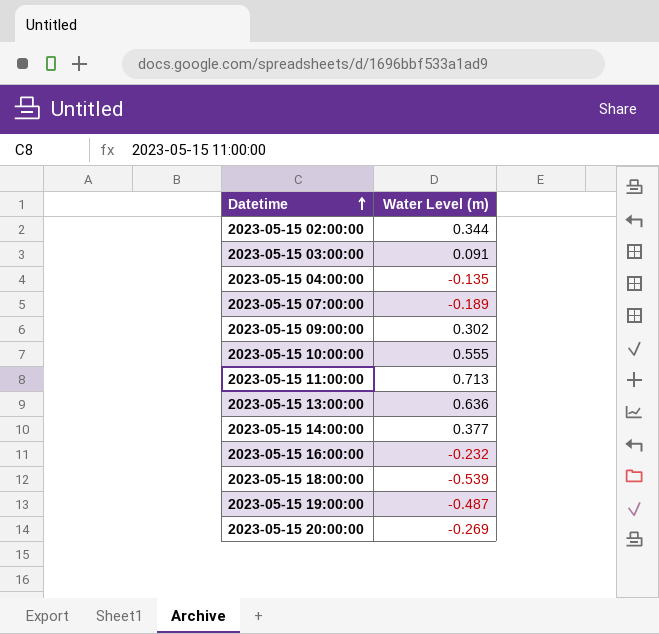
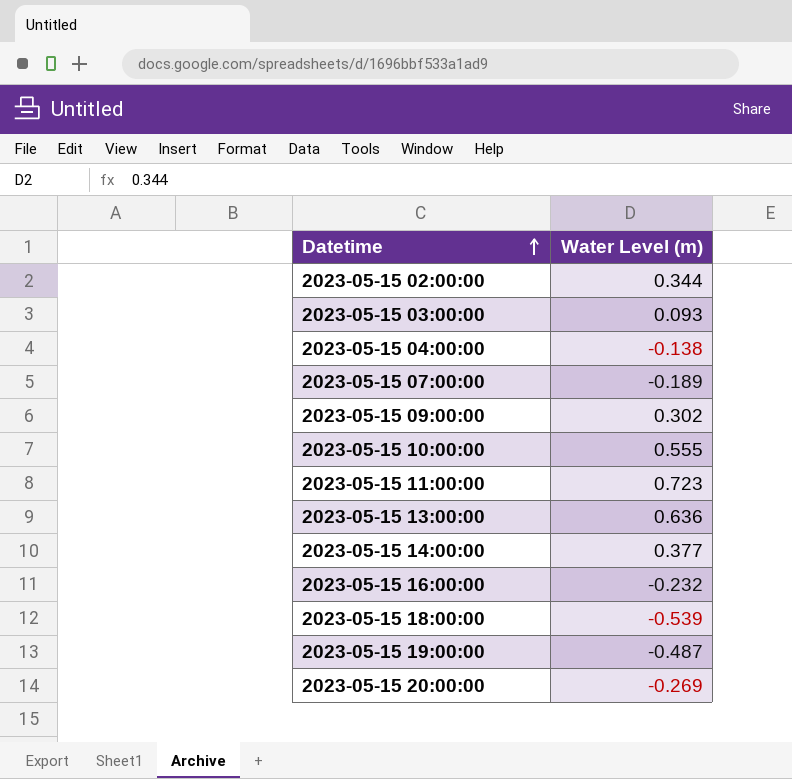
2023-05-15 03:00:00 | Water Level (m): 0.091 -> 0.093
2023-05-15 04:00:00 | Water Level (m): -0.135 -> -0.138
2023-05-15 11:00:00 | Water Level (m): 0.713 -> 0.723

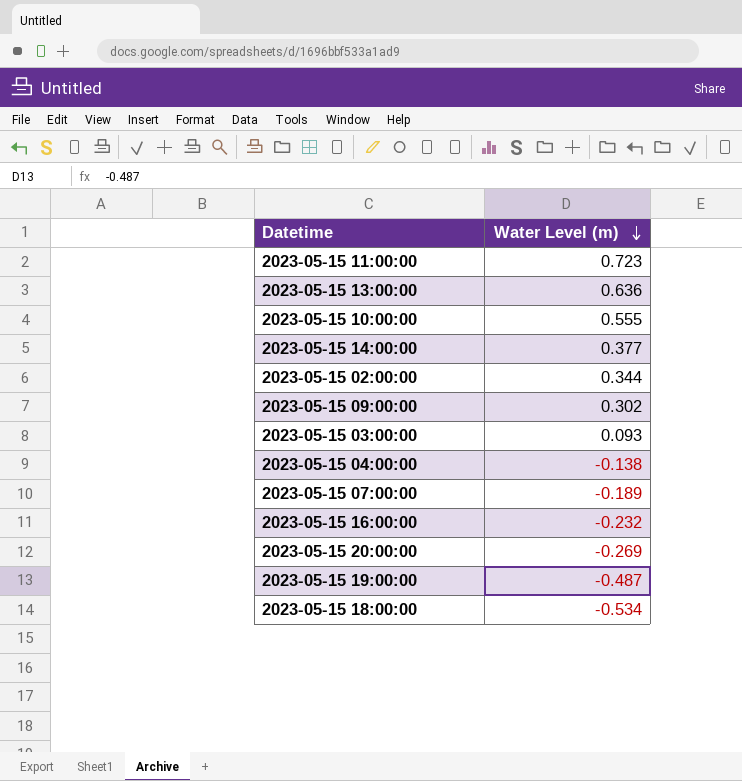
row order: Datetime ascending -> Water Level (m) descending
2023-05-15 18:00:00 | Water Level (m): -0.539 -> -0.534

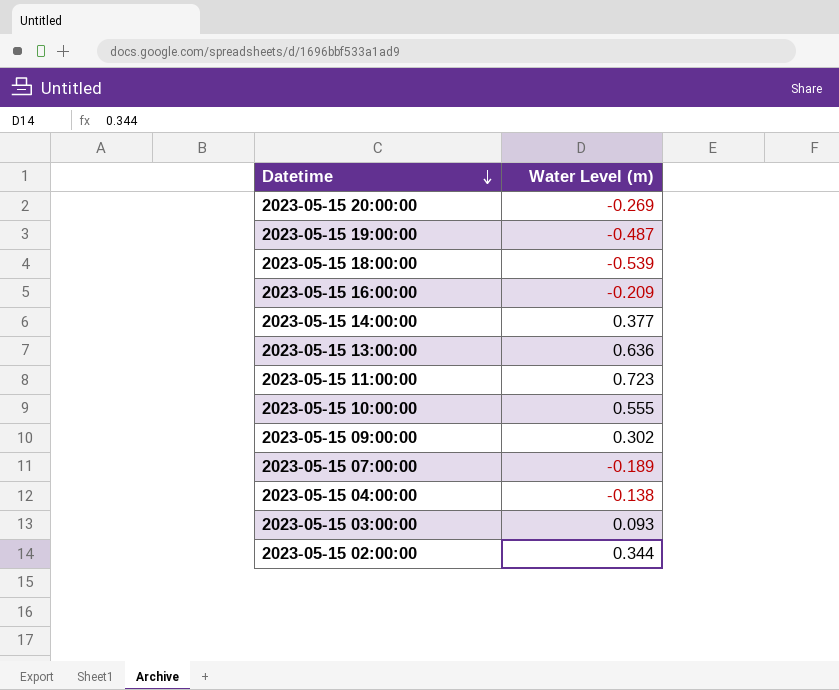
row order: Water Level (m) descending -> Datetime descending
2023-05-15 18:00:00 | Water Level (m): -0.534 -> -0.539
2023-05-15 16:00:00 | Water Level (m): -0.232 -> -0.209

